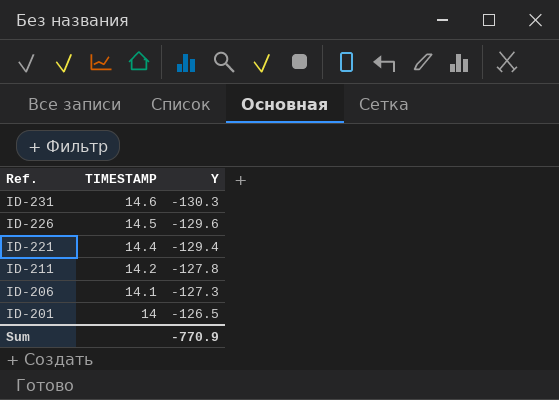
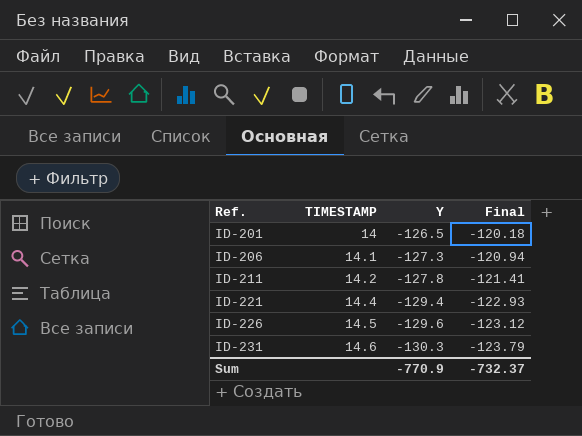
row order: Ref. descending -> Ref. ascending
column Final | formula: none -> [Y] * 0.95

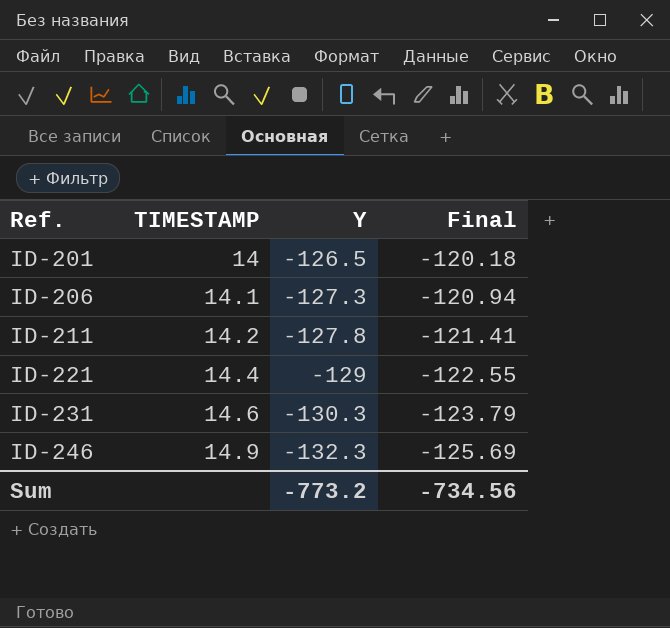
row ID-226: 14.5 | -129.6 | -123.12 -> none
ID-221 | Y: -129.4 -> -129
ID-221 | Final: -122.93 -> -122.55
row ID-246: none -> 14.9 | -132.3 | -125.69
Sum | Y: -770.9 -> -773.2
Sum | Final: -732.37 -> -734.56

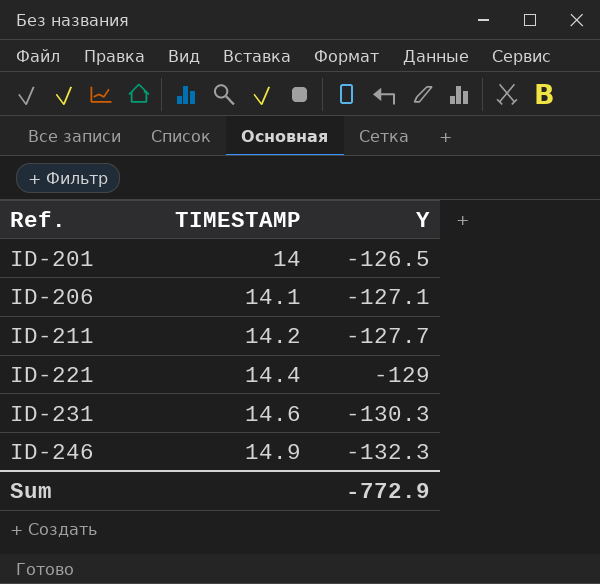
column Final | formula: [Y] * 0.95 -> none
ID-206 | Y: -127.3 -> -127.1
ID-211 | Y: -127.8 -> -127.7
Sum | Y: -773.2 -> -772.9

